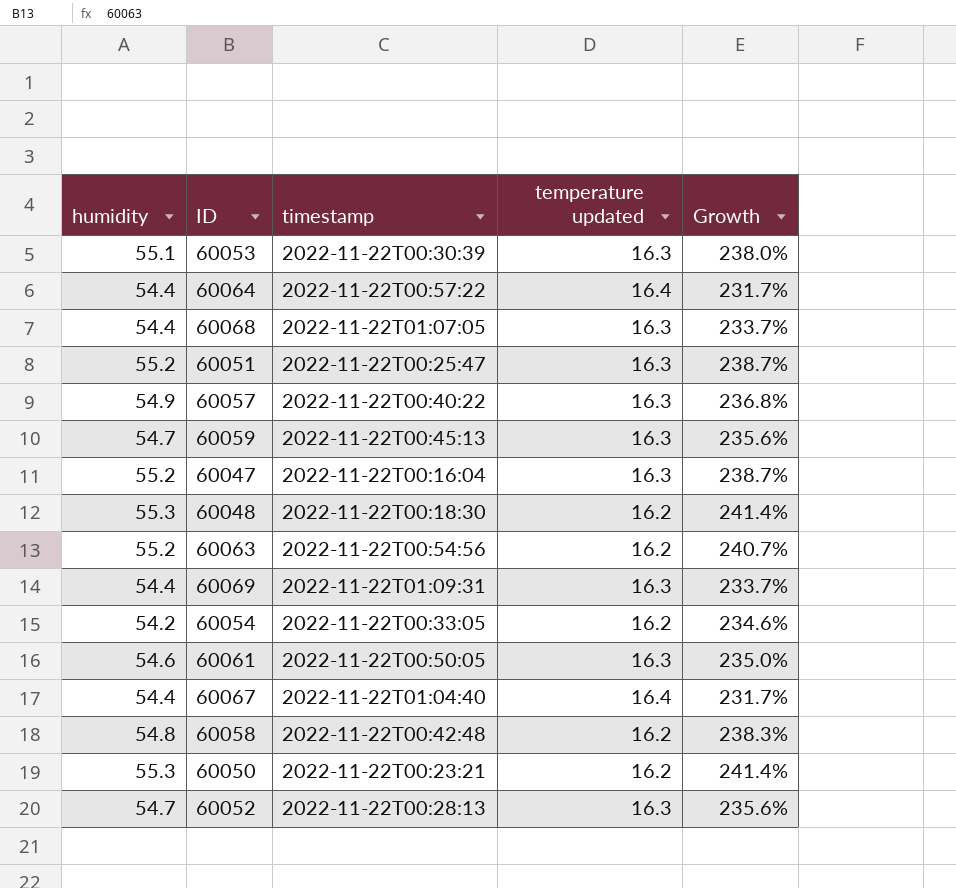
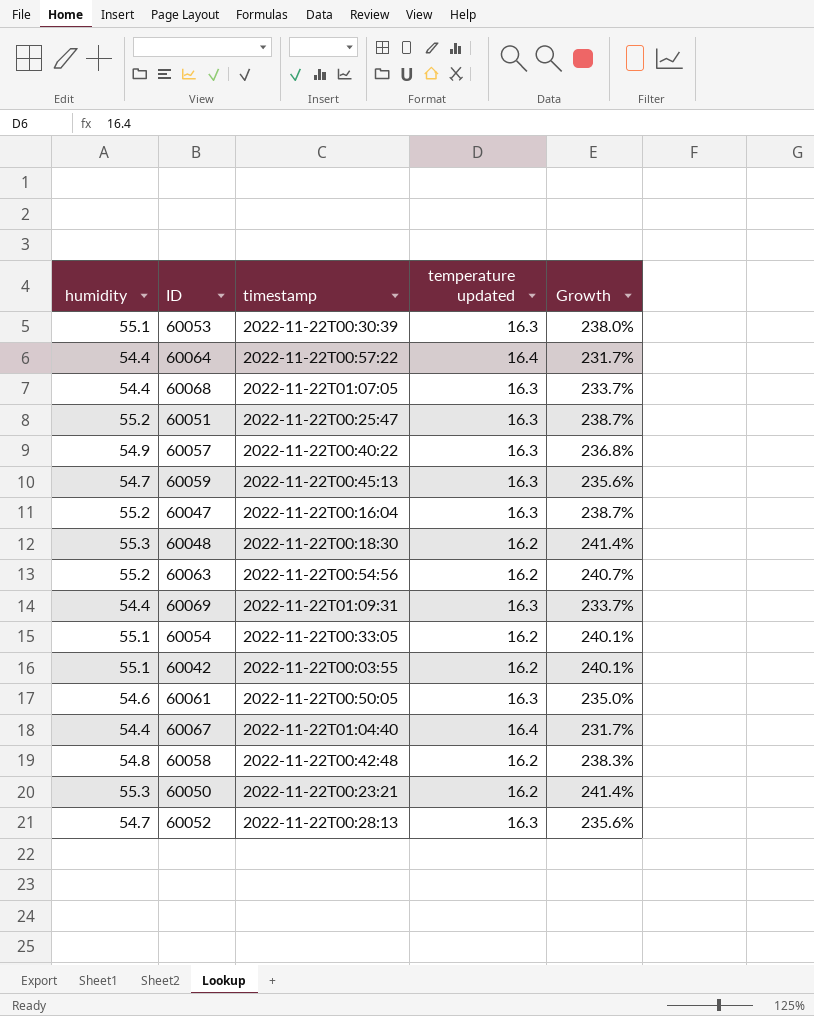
60054 | humidity: 54.2 -> 55.1
60054 | Growth: 234.6% -> 240.1%
row 60042: none -> 55.1 | 2022-11-22T00:03:55 | 16.2 | 240.1%

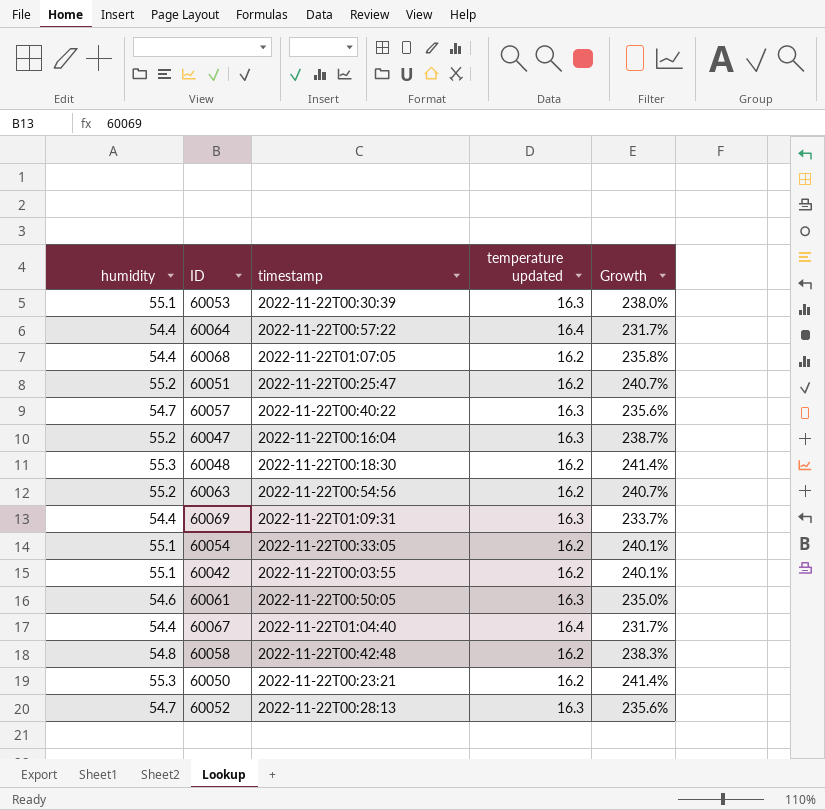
row 60059: 54.7 | 2022-11-22T00:45:13 | 16.3 | 235.6% -> none
60068 | temperature updated: 16.3 -> 16.2
60068 | Growth: 233.7% -> 235.8%
60051 | temperature updated: 16.3 -> 16.2
60051 | Growth: 238.7% -> 240.7%
60057 | humidity: 54.9 -> 54.7
60057 | Growth: 236.8% -> 235.6%

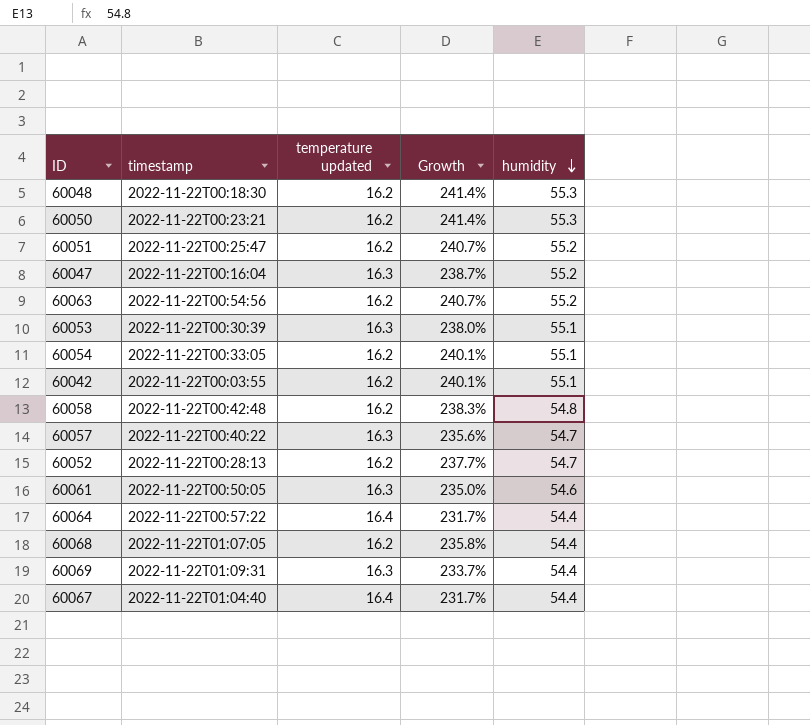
row order: none -> humidity descending
column humidity | position: 1 -> 5
60052 | temperature updated: 16.3 -> 16.2
60052 | Growth: 235.6% -> 237.7%

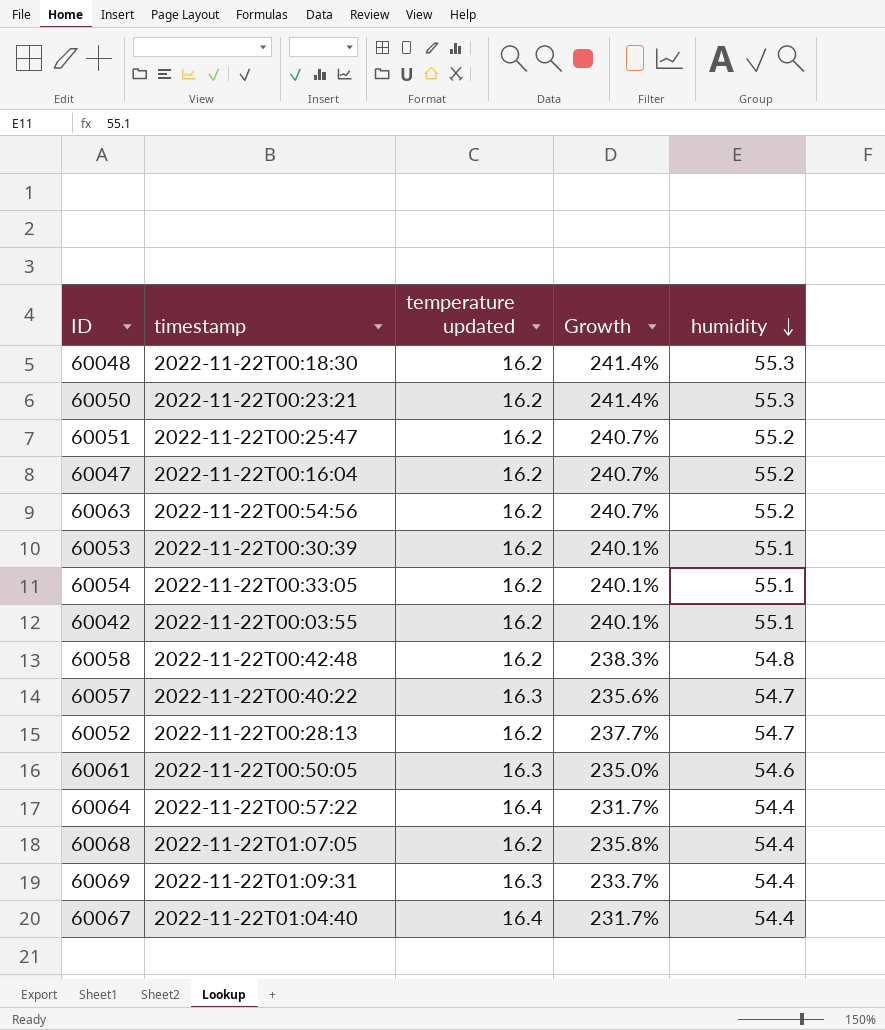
60047 | temperature updated: 16.3 -> 16.2
60047 | Growth: 238.7% -> 240.7%
60053 | temperature updated: 16.3 -> 16.2
60053 | Growth: 238.0% -> 240.1%

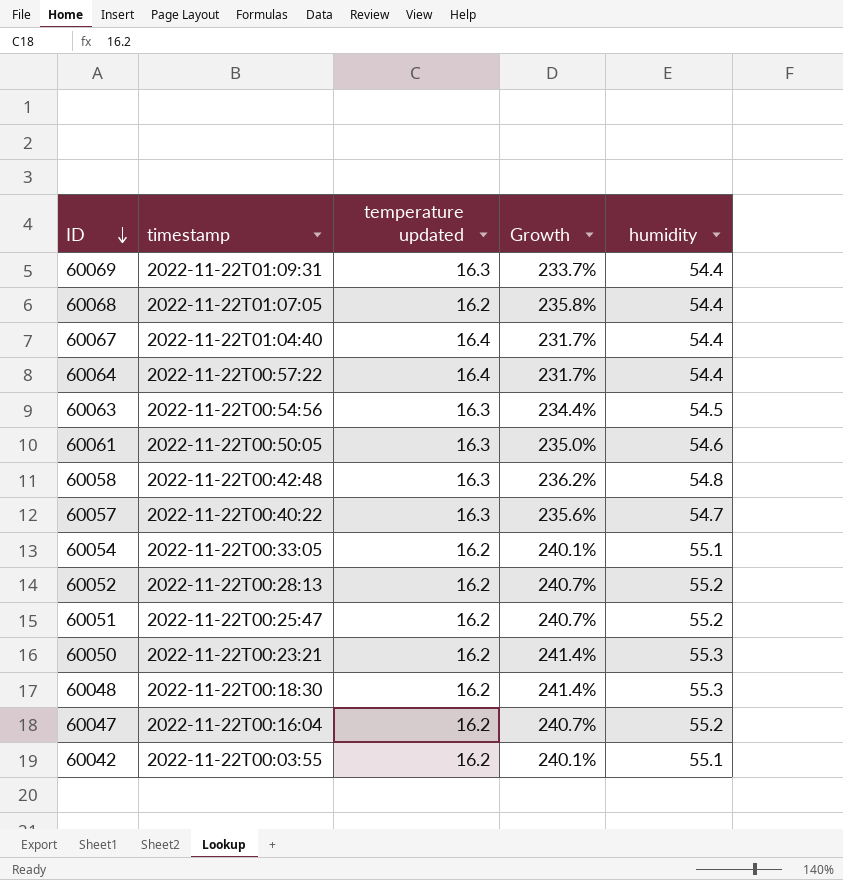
row order: humidity descending -> ID descending
row 60053: 2022-11-22T00:30:39 | 16.2 | 240.1% | 55.1 -> none
60063 | temperature updated: 16.2 -> 16.3
60063 | Growth: 240.7% -> 234.4%
60063 | humidity: 55.2 -> 54.5
60058 | temperature updated: 16.2 -> 16.3
60058 | Growth: 238.3% -> 236.2%
60052 | Growth: 237.7% -> 240.7%
60052 | humidity: 54.7 -> 55.2

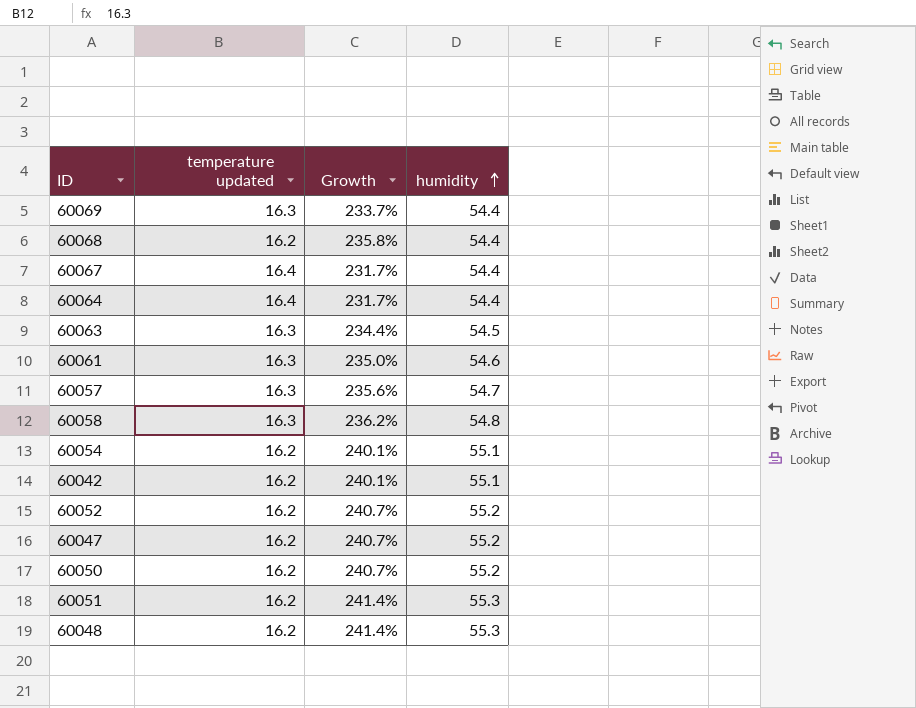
row order: ID descending -> humidity ascending
column timestamp | position: 2 -> none
60050 | Growth: 241.4% -> 240.7%
60050 | humidity: 55.3 -> 55.2
60051 | Growth: 240.7% -> 241.4%
60051 | humidity: 55.2 -> 55.3

